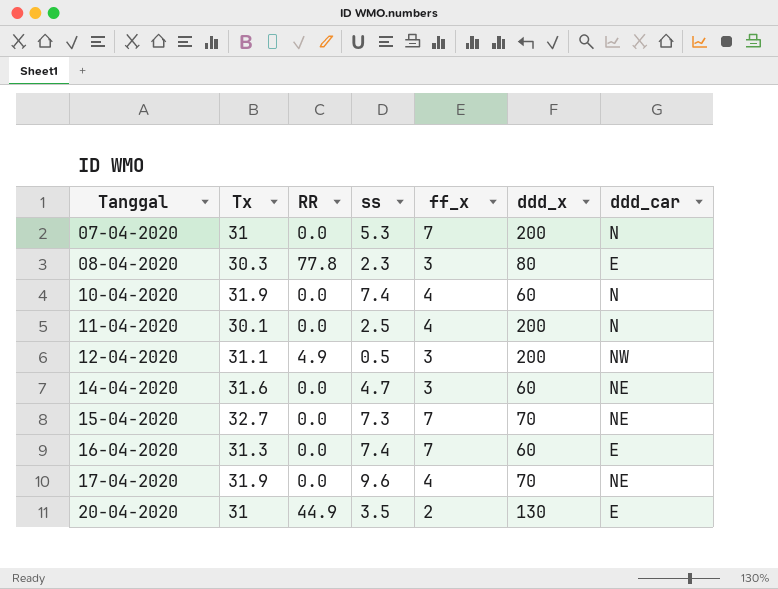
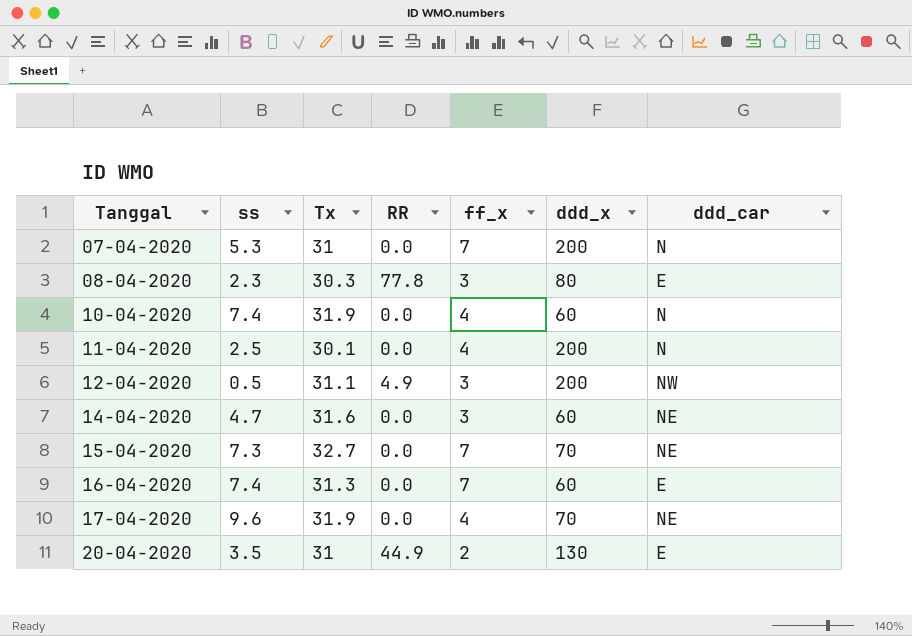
column ss | position: 4 -> 2

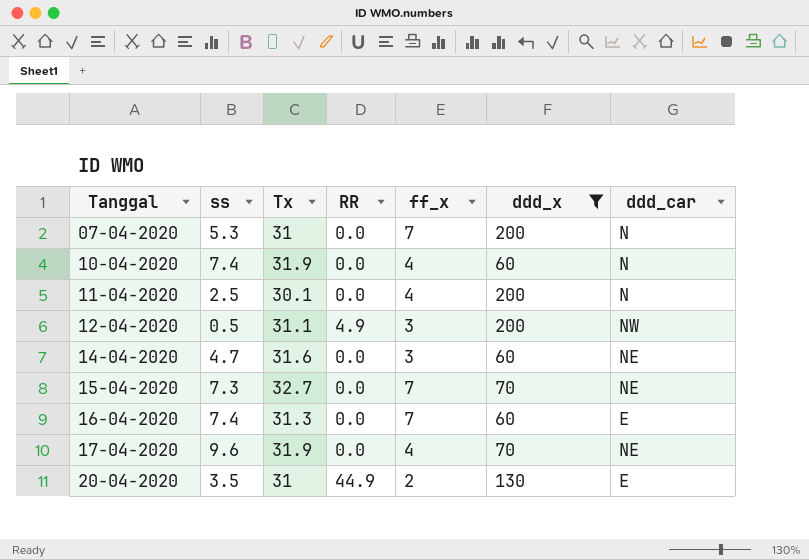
filter: none -> ddd_x != 80

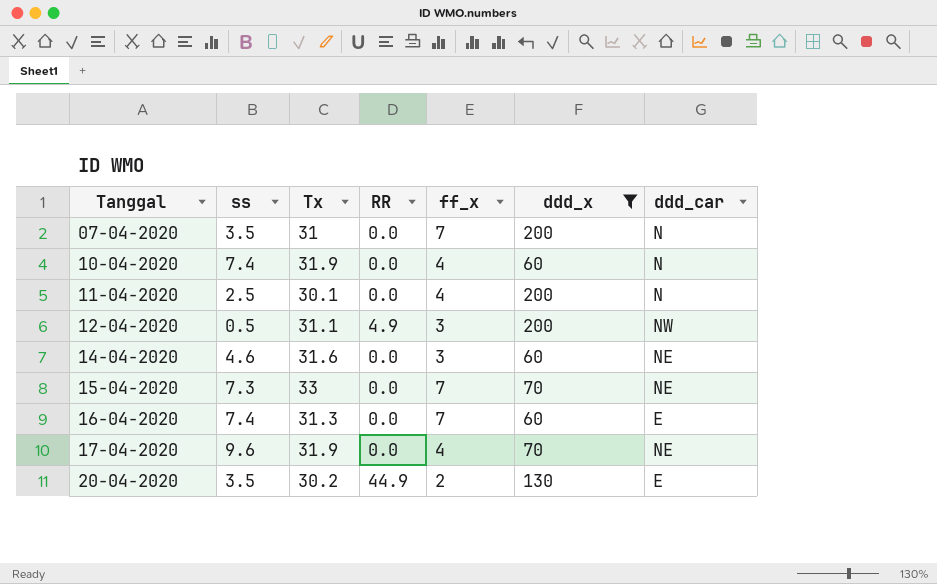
07-04-2020 | ss: 5.3 -> 3.5
14-04-2020 | ss: 4.7 -> 4.6
15-04-2020 | Tx: 32.7 -> 33
20-04-2020 | Tx: 31 -> 30.2

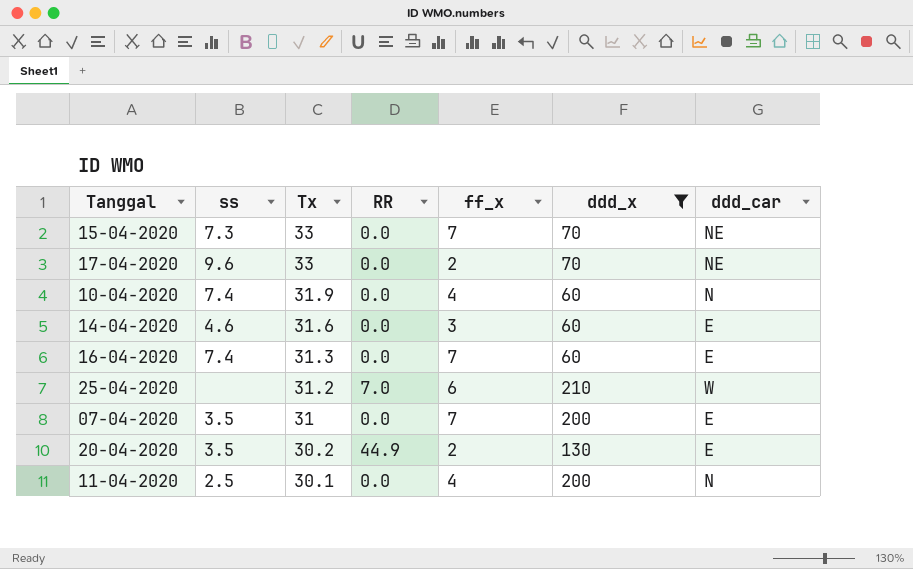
row order: Tanggal ascending -> Tx descending
row 12-04-2020: 0.5 | 31.1 | 4.9 | 3 | 200 | NW -> none
17-04-2020 | Tx: 31.9 -> 33
17-04-2020 | ff_x: 4 -> 2
14-04-2020 | ddd_car: NE -> E
row 25-04-2020: none -> none | 31.2 | 7.0 | 6 | 210 | W
07-04-2020 | ddd_car: N -> E

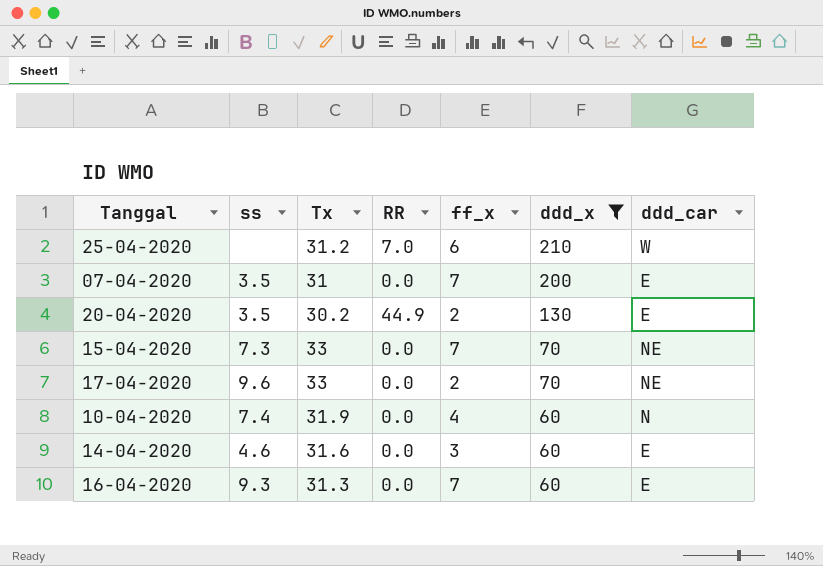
row order: Tx descending -> ddd_x descending
row 11-04-2020: 2.5 | 30.1 | 0.0 | 4 | 200 | N -> none
16-04-2020 | ss: 7.4 -> 9.3

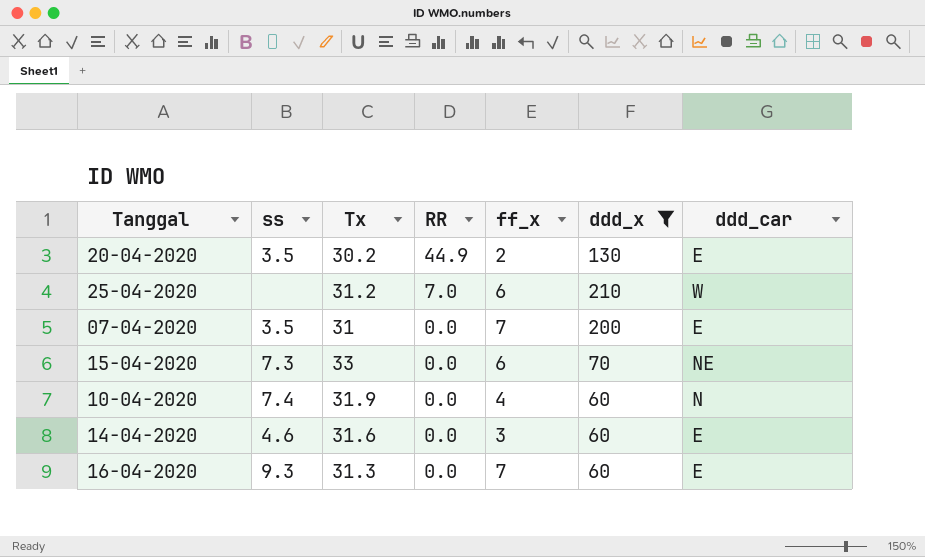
row order: ddd_x descending -> RR descending
row 17-04-2020: 9.6 | 33 | 0.0 | 2 | 70 | NE -> none
15-04-2020 | ff_x: 7 -> 6

